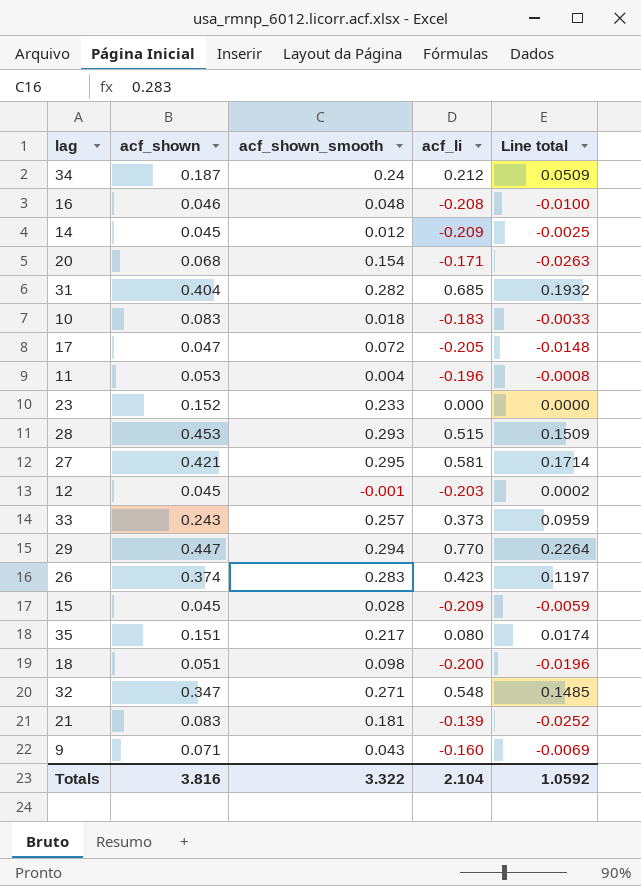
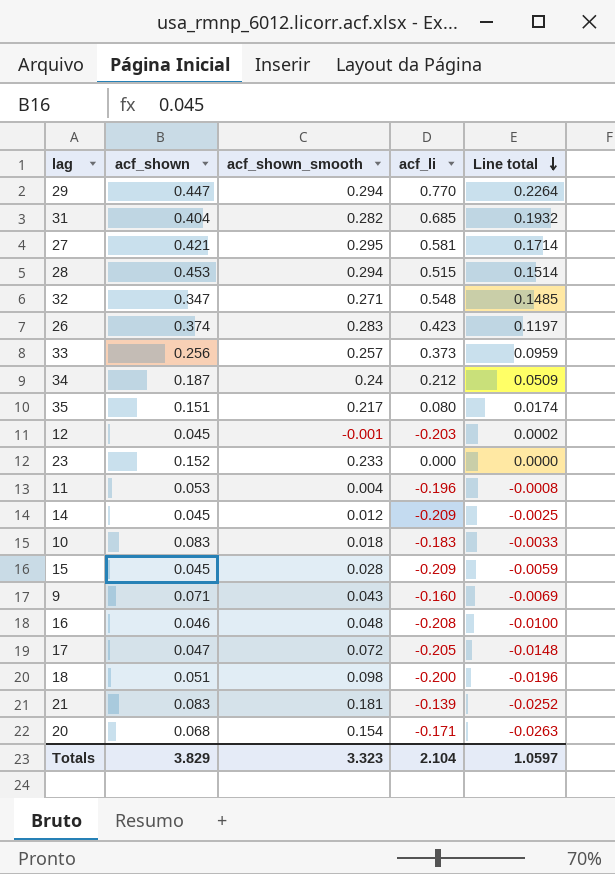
row order: none -> Line total descending
28 | acf_shown_smooth: 0.293 -> 0.294
28 | Line total: 0.1509 -> 0.1514
33 | acf_shown: 0.243 -> 0.256
Totals | acf_shown: 3.816 -> 3.829
Totals | acf_shown_smooth: 3.322 -> 3.323
Totals | Line total: 1.0592 -> 1.0597

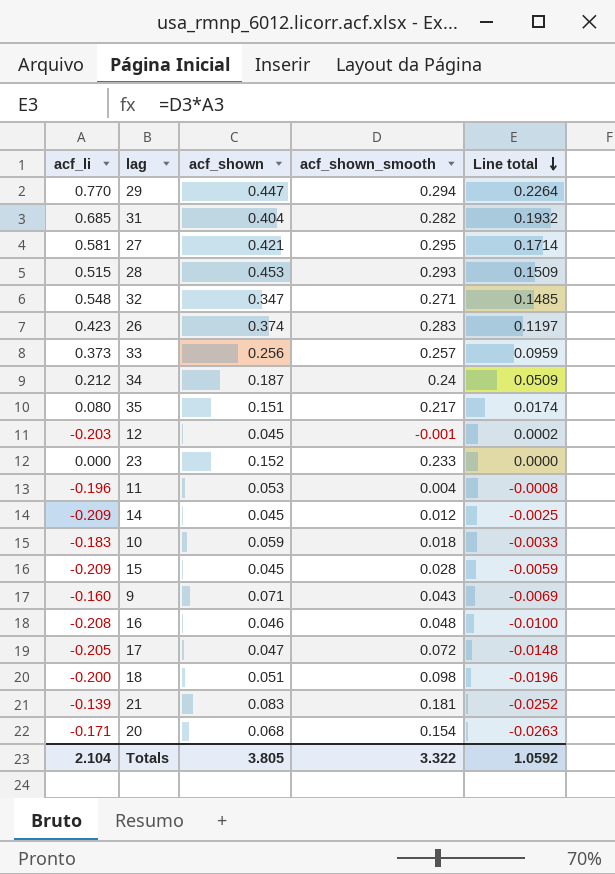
column acf_li | position: 4 -> 1
28 | acf_shown_smooth: 0.294 -> 0.293
28 | Line total: 0.1514 -> 0.1509
10 | acf_shown: 0.083 -> 0.059
Totals | acf_shown: 3.829 -> 3.805
Totals | acf_shown_smooth: 3.323 -> 3.322
Totals | Line total: 1.0597 -> 1.0592

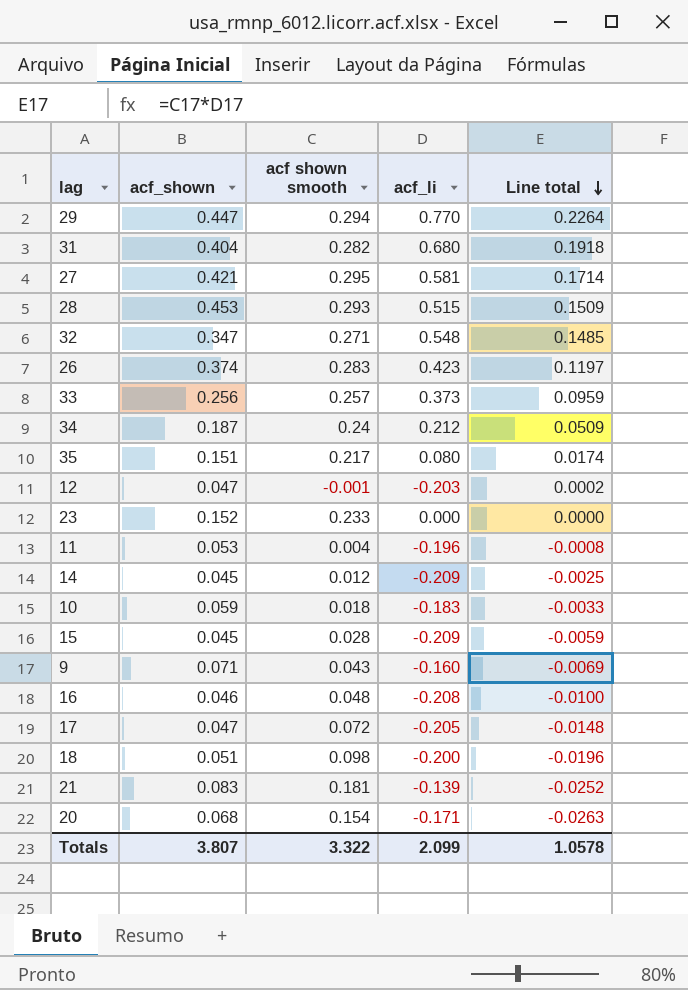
column name: acf_shown_smooth -> acf shown smooth
column acf_li | position: 1 -> 4
31 | acf_li: 0.685 -> 0.680
31 | Line total: 0.1932 -> 0.1918
12 | acf_shown: 0.045 -> 0.047
Totals | acf_shown: 3.805 -> 3.807
Totals | acf_li: 2.104 -> 2.099
Totals | Line total: 1.0592 -> 1.0578

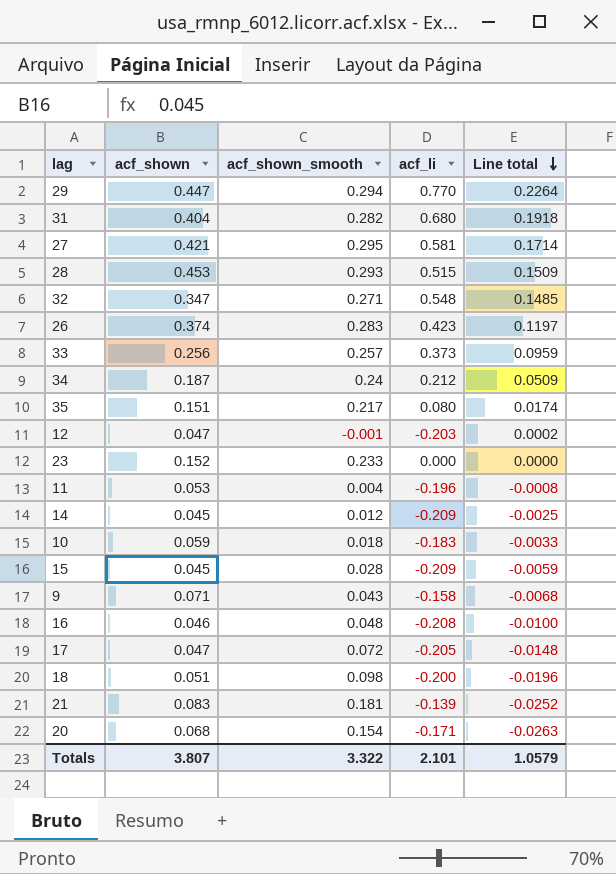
column name: acf shown smooth -> acf_shown_smooth
9 | acf_li: -0.160 -> -0.158
9 | Line total: -0.0069 -> -0.0068
Totals | acf_li: 2.099 -> 2.101
Totals | Line total: 1.0578 -> 1.0579

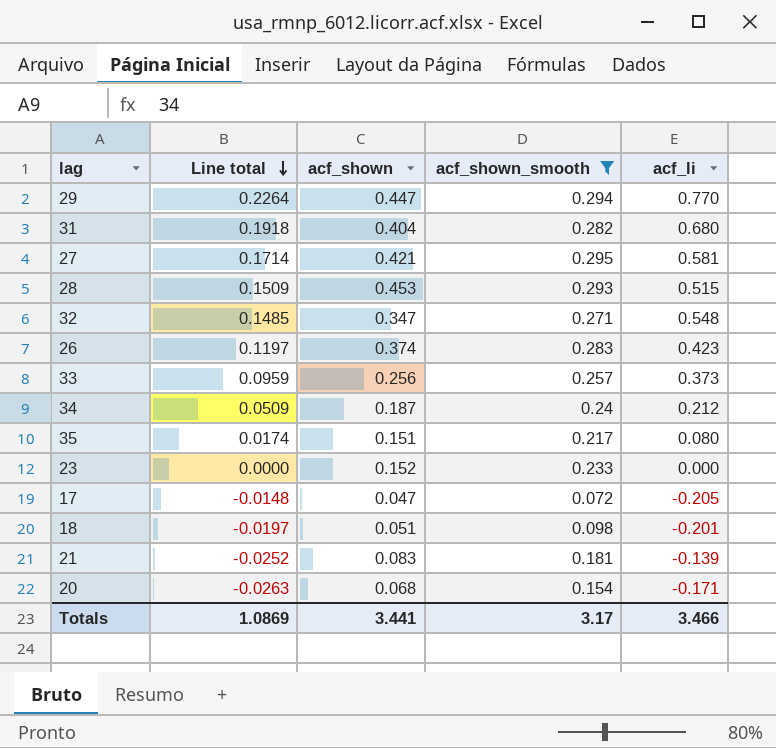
filter: none -> acf_shown_smooth >= 0.072
column Line total | position: 5 -> 2
18 | Line total: -0.0196 -> -0.0197
18 | acf_li: -0.200 -> -0.201
Totals | Line total: 1.0579 -> 1.0869
Totals | acf_shown: 3.807 -> 3.441
Totals | acf_shown_smooth: 3.322 -> 3.17
Totals | acf_li: 2.101 -> 3.466

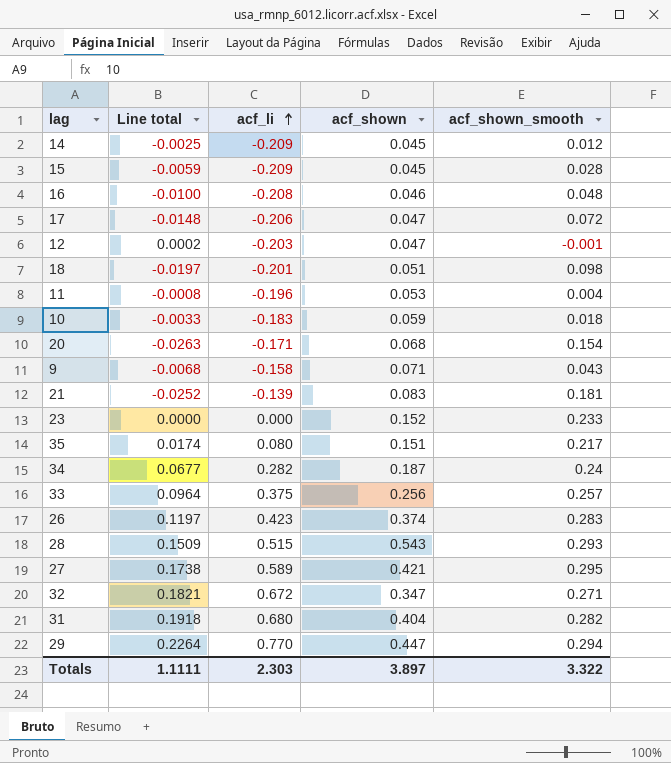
filter: acf_shown_smooth >= 0.072 -> none
row order: Line total descending -> acf_li ascending
column acf_li | position: 5 -> 3
17 | acf_li: -0.205 -> -0.206
34 | Line total: 0.0509 -> 0.0677
34 | acf_li: 0.212 -> 0.282
33 | Line total: 0.0959 -> 0.0964
33 | acf_li: 0.373 -> 0.375
28 | acf_shown: 0.453 -> 0.543
27 | Line total: 0.1714 -> 0.1738
27 | acf_li: 0.581 -> 0.589
32 | Line total: 0.1485 -> 0.1821
32 | acf_li: 0.548 -> 0.672
Totals | Line total: 1.0869 -> 1.1111
Totals | acf_li: 3.466 -> 2.303
Totals | acf_shown: 3.441 -> 3.897
Totals | acf_shown_smooth: 3.17 -> 3.322

